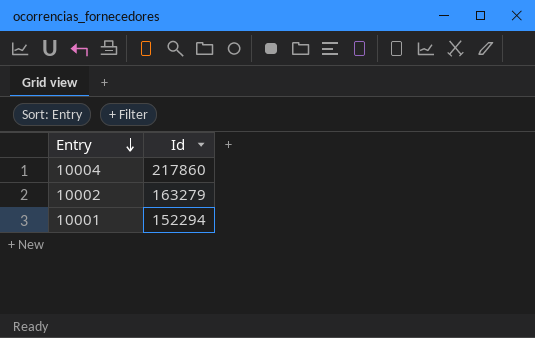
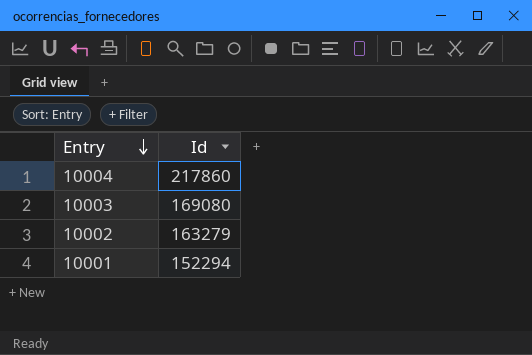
row 10003: none -> 169080

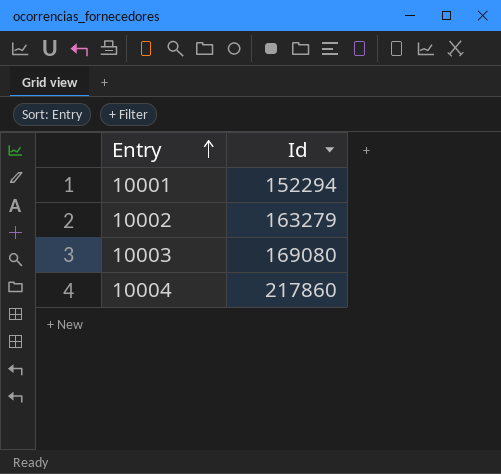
row order: Entry descending -> Entry ascending

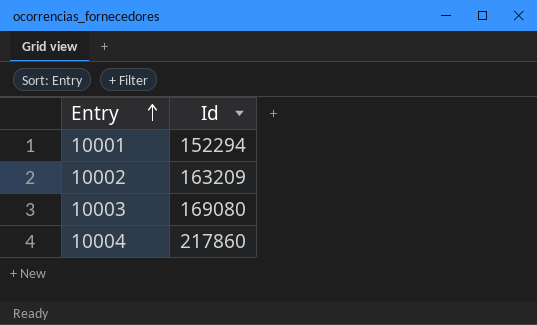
10002 | Id: 163279 -> 163209

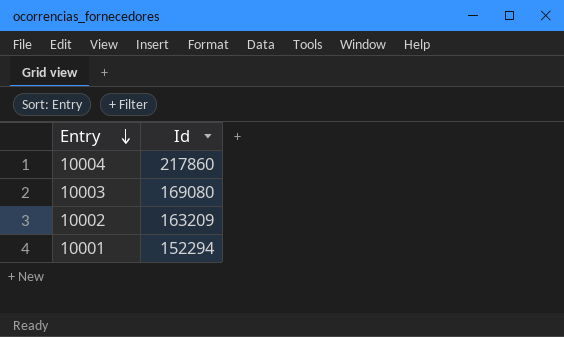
row order: Entry ascending -> Entry descending

